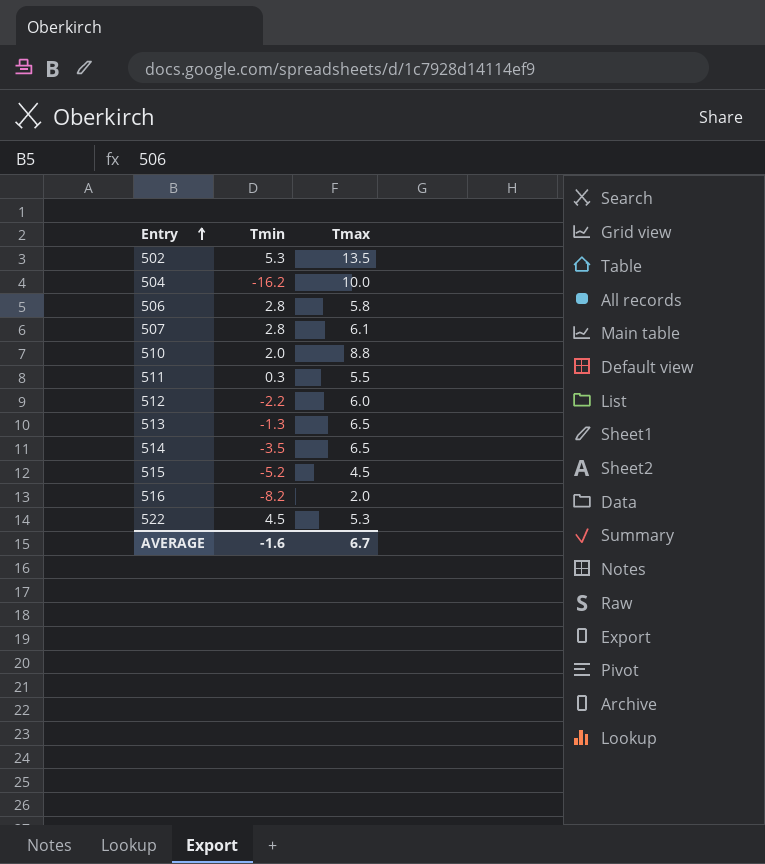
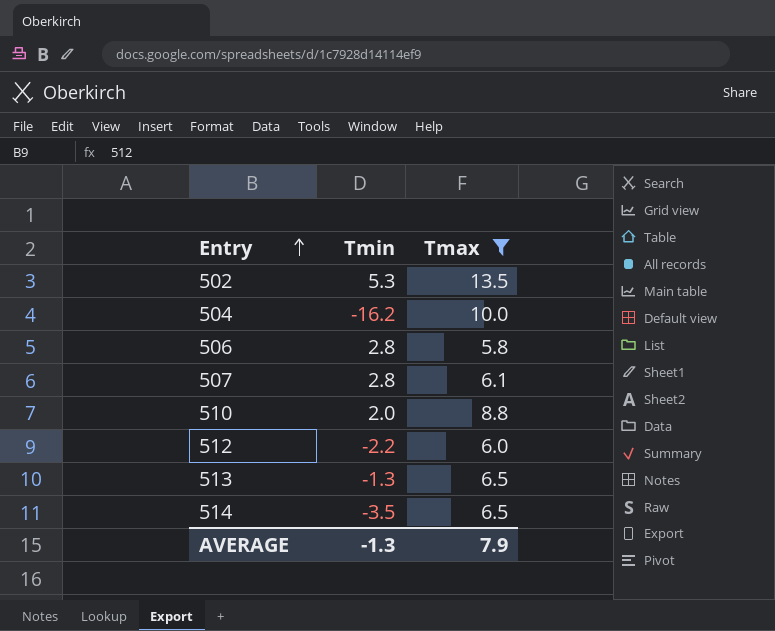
filter: none -> Tmax >= 5.8
AVERAGE | Tmin: -1.6 -> -1.3
AVERAGE | Tmax: 6.7 -> 7.9

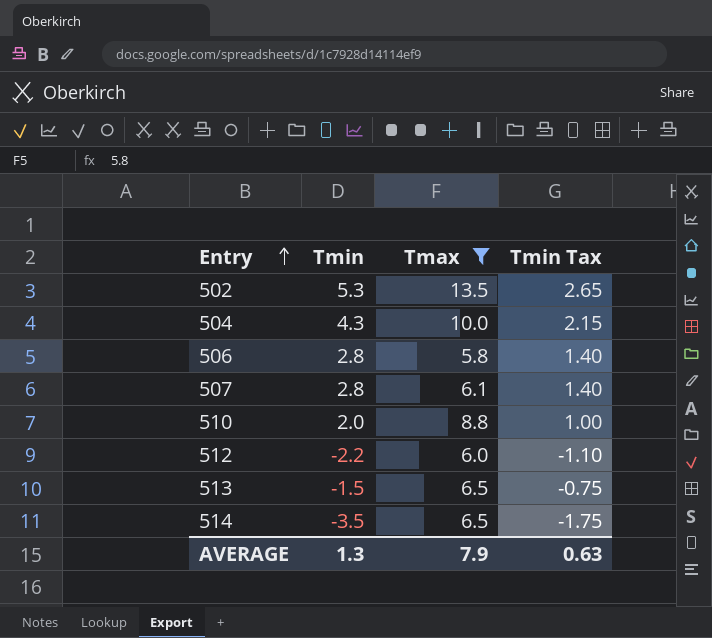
column Tmin Tax | formula: none -> [Tmin] * 0.5
504 | Tmin: -16.2 -> 4.3
513 | Tmin: -1.3 -> -1.5
AVERAGE | Tmin: -1.3 -> 1.3

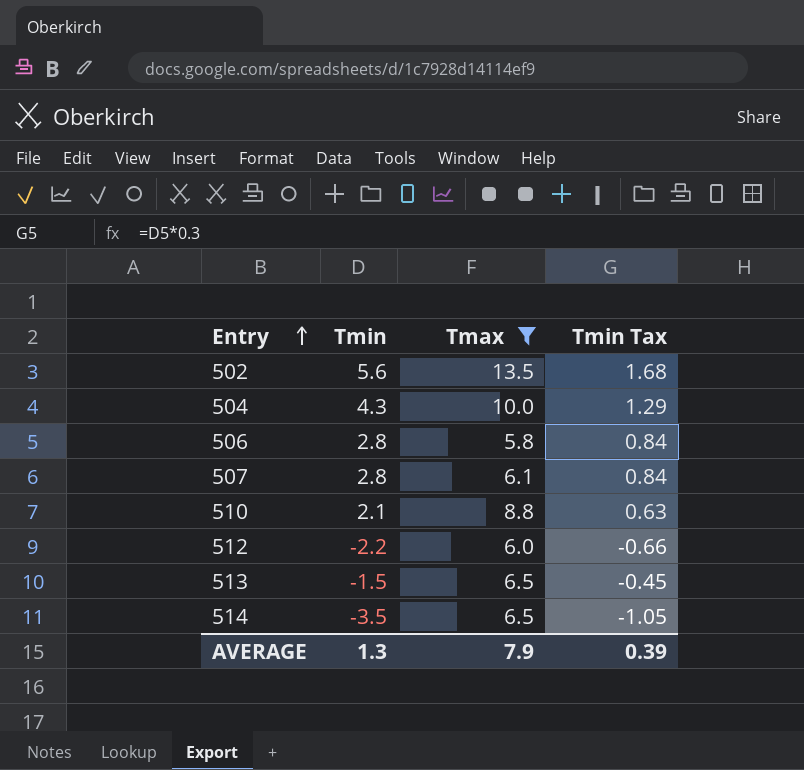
column Tmin Tax | formula: [Tmin] * 0.5 -> [Tmin] * 0.3
502 | Tmin: 5.3 -> 5.6
510 | Tmin: 2.0 -> 2.1
AVERAGE | Tmin Tax: 0.63 -> 0.39

